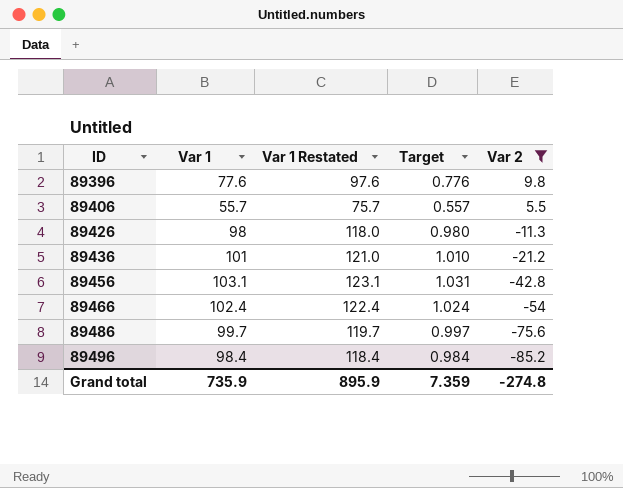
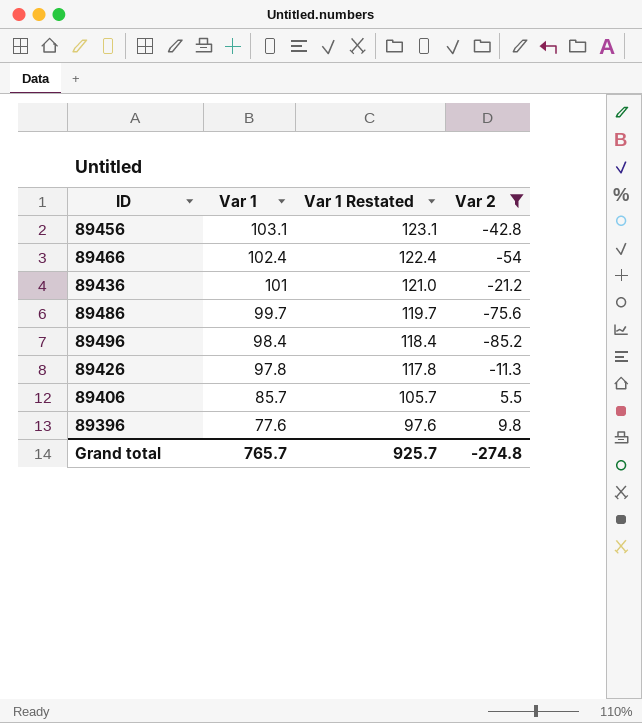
row order: ID ascending -> Var 1 descending
column Target | formula: [Var 1] * 0.01 -> none
89426 | Var 1: 98 -> 97.8
89426 | Var 1 Restated: 118.0 -> 117.8
89406 | Var 1: 55.7 -> 85.7
89406 | Var 1 Restated: 75.7 -> 105.7
Grand total | Var 1: 735.9 -> 765.7
Grand total | Var 1 Restated: 895.9 -> 925.7

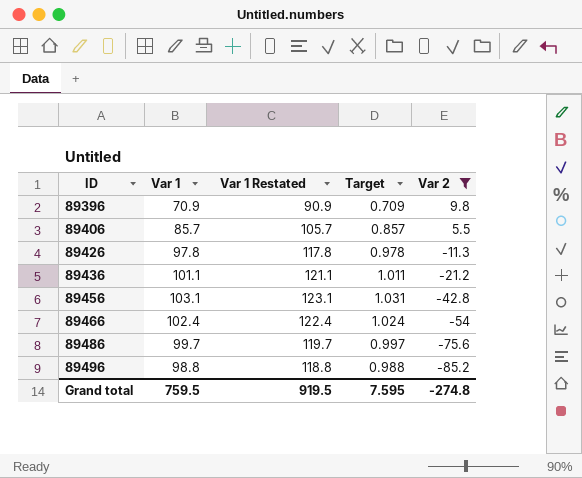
row order: Var 1 descending -> ID ascending
column Target | formula: none -> [Var 1] * 0.01
89396 | Var 1: 77.6 -> 70.9
89396 | Var 1 Restated: 97.6 -> 90.9
89436 | Var 1: 101 -> 101.1
89436 | Var 1 Restated: 121.0 -> 121.1
89496 | Var 1: 98.4 -> 98.8
89496 | Var 1 Restated: 118.4 -> 118.8
Grand total | Var 1: 765.7 -> 759.5
Grand total | Var 1 Restated: 925.7 -> 919.5

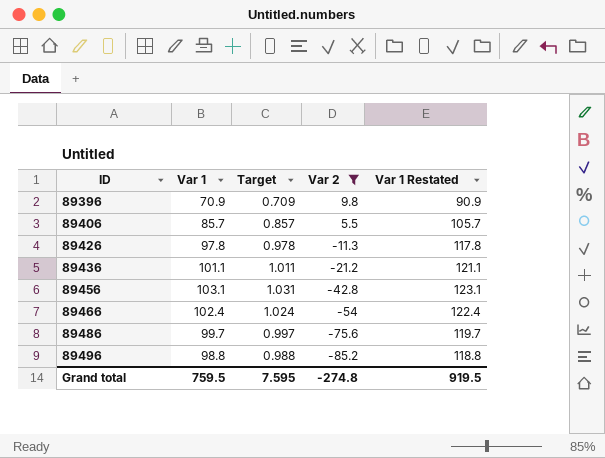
column Var 1 Restated | position: 3 -> 5

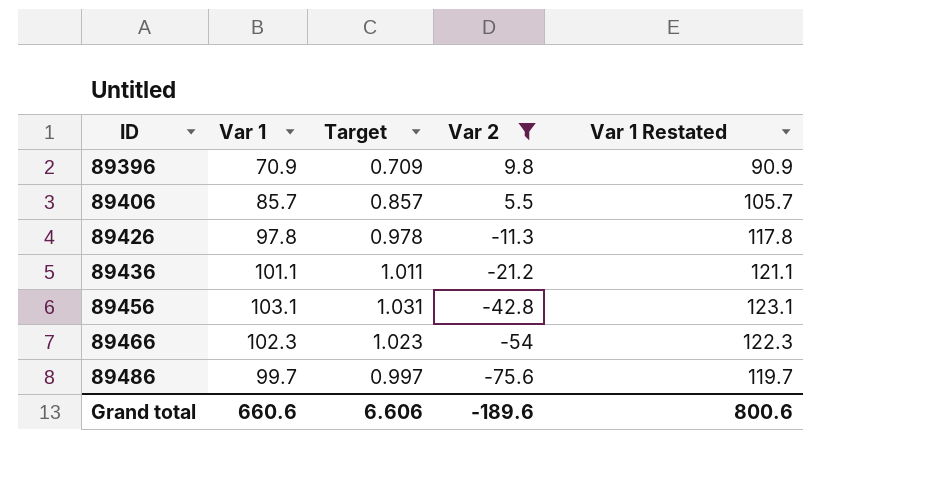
row 89496: 98.8 | 0.988 | -85.2 | 118.8 -> none
89466 | Var 1: 102.4 -> 102.3
89466 | Target: 1.024 -> 1.023
89466 | Var 1 Restated: 122.4 -> 122.3
Grand total | Var 1: 759.5 -> 660.6
Grand total | Target: 7.595 -> 6.606
Grand total | Var 2: -274.8 -> -189.6
Grand total | Var 1 Restated: 919.5 -> 800.6

